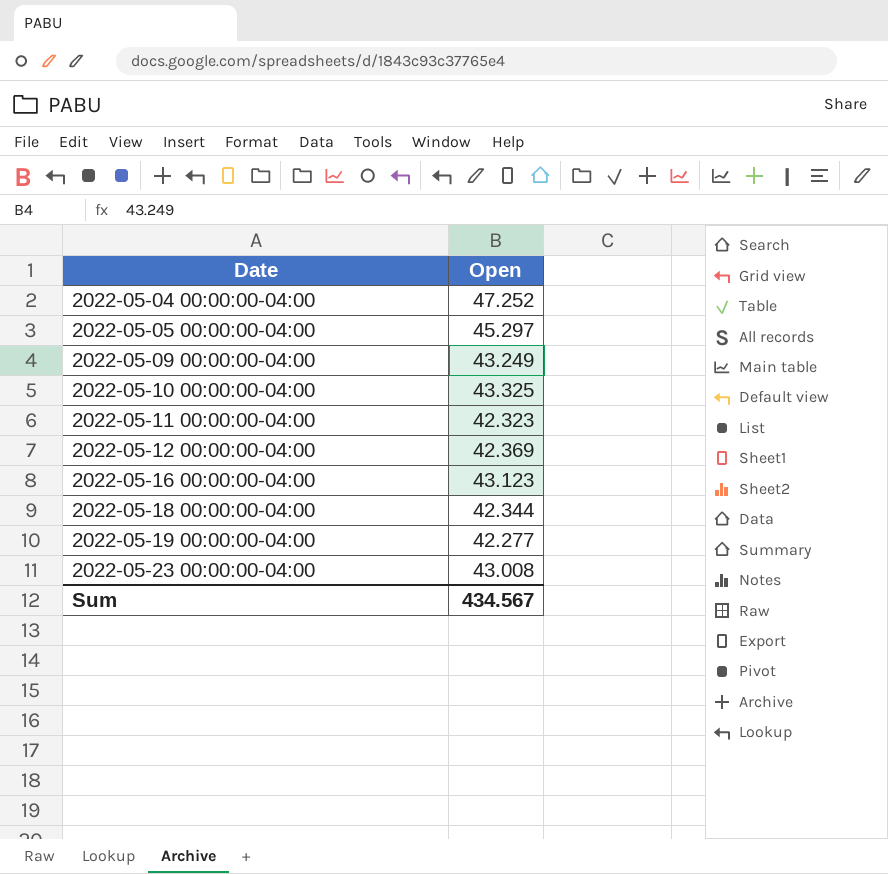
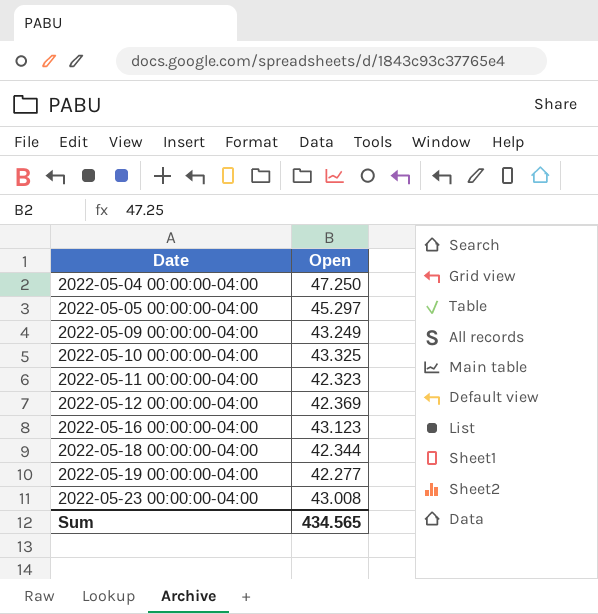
2022-05-04 00:00:00-04:00 | Open: 47.252 -> 47.250
Sum | Open: 434.567 -> 434.565

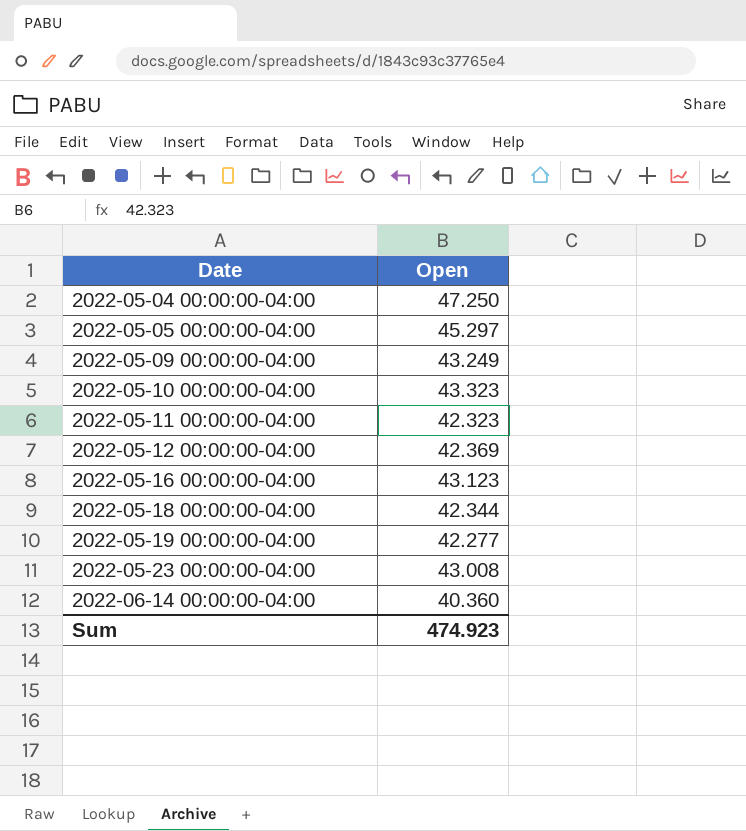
2022-05-10 00:00:00-04:00 | Open: 43.325 -> 43.323
row 2022-06-14 00:00:00-04:00: none -> 40.360
Sum | Open: 434.565 -> 474.923

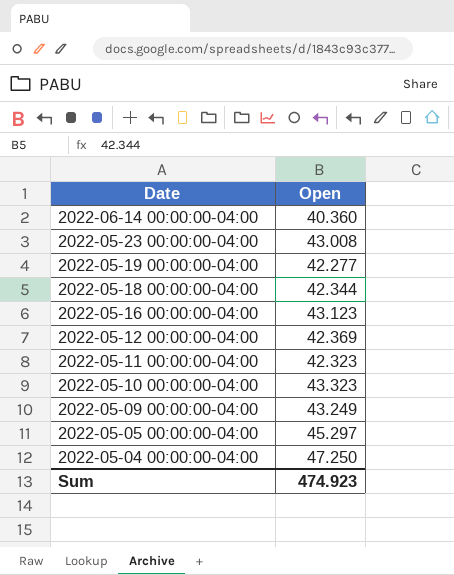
row order: Date ascending -> Date descending

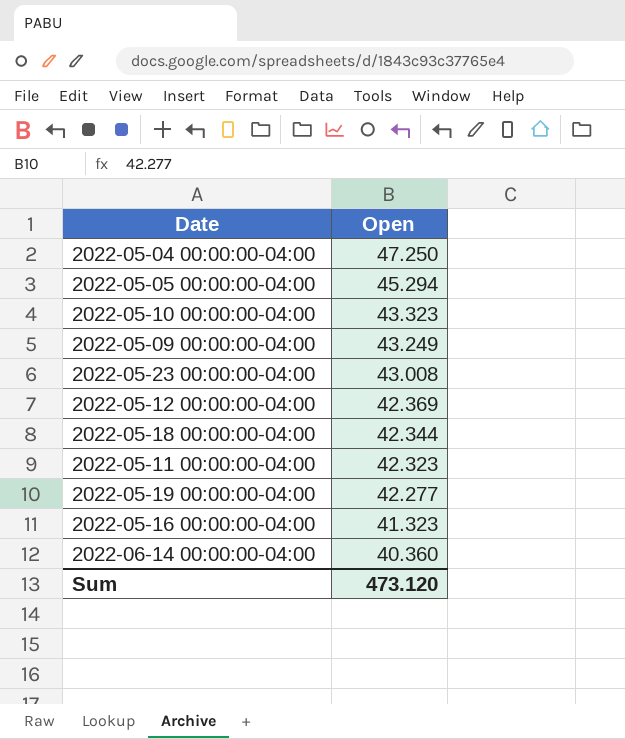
row order: Date descending -> Open descending
2022-05-05 00:00:00-04:00 | Open: 45.297 -> 45.294
2022-05-16 00:00:00-04:00 | Open: 43.123 -> 41.323
Sum | Open: 474.923 -> 473.120

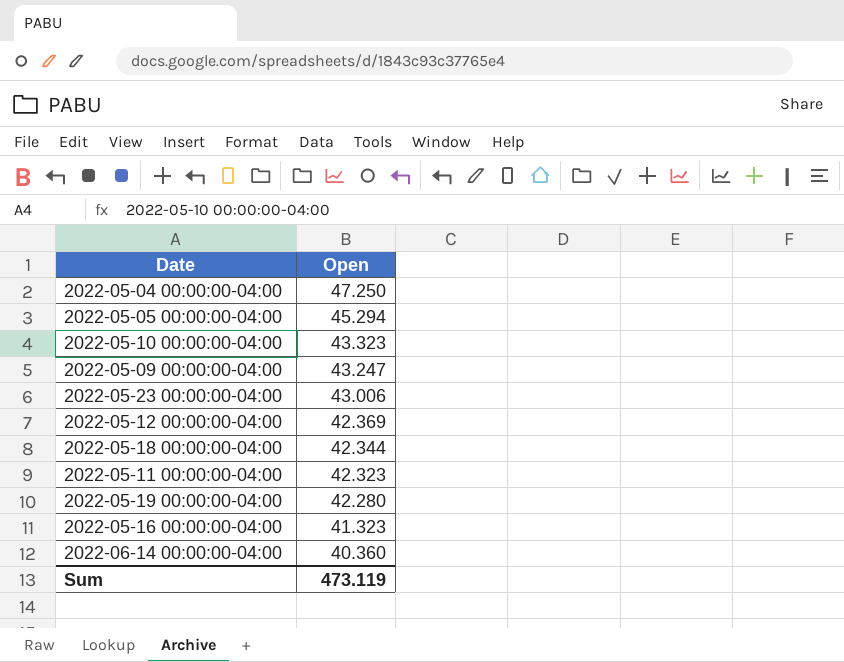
2022-05-09 00:00:00-04:00 | Open: 43.249 -> 43.247
2022-05-23 00:00:00-04:00 | Open: 43.008 -> 43.006
2022-05-19 00:00:00-04:00 | Open: 42.277 -> 42.280
Sum | Open: 473.120 -> 473.119

